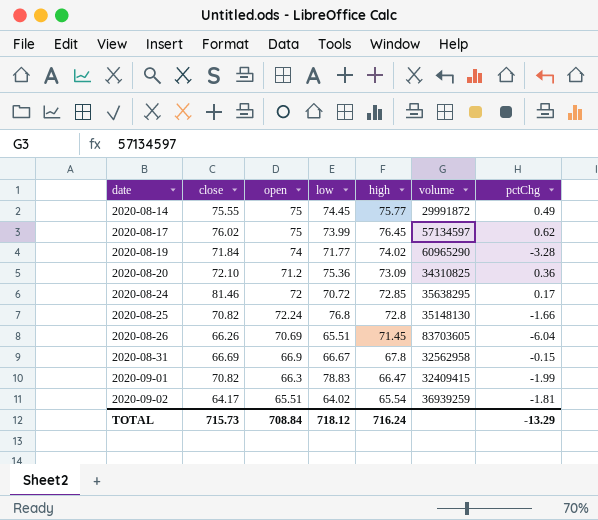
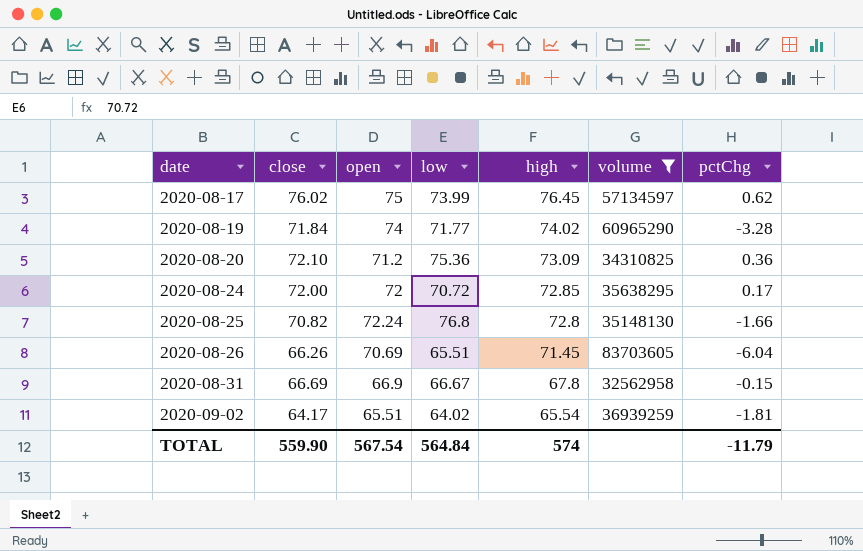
filter: none -> volume >= 32562958
2020-08-24 | close: 81.46 -> 72.00
TOTAL | close: 715.73 -> 559.90
TOTAL | open: 708.84 -> 567.54
TOTAL | low: 718.12 -> 564.84
TOTAL | high: 716.24 -> 574
TOTAL | pctChg: -13.29 -> -11.79

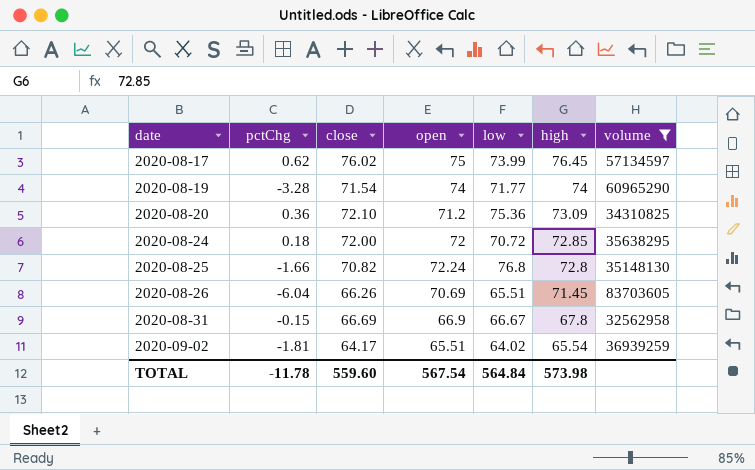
column pctChg | position: 7 -> 2
2020-08-19 | close: 71.84 -> 71.54
2020-08-19 | high: 74.02 -> 74
2020-08-24 | pctChg: 0.17 -> 0.18
TOTAL | pctChg: -11.79 -> -11.78
TOTAL | close: 559.90 -> 559.60
TOTAL | high: 574 -> 573.98

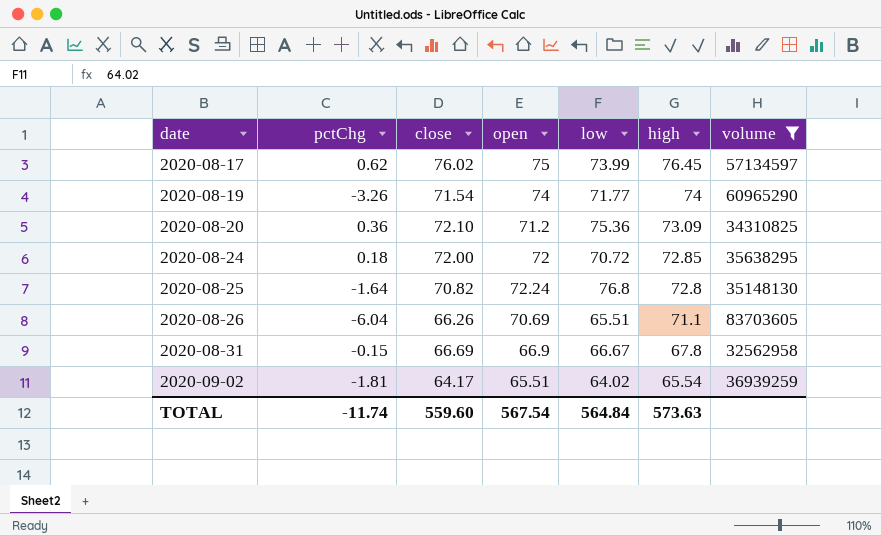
2020-08-19 | pctChg: -3.28 -> -3.26
2020-08-25 | pctChg: -1.66 -> -1.64
2020-08-26 | high: 71.45 -> 71.1
TOTAL | pctChg: -11.78 -> -11.74
TOTAL | high: 573.98 -> 573.63

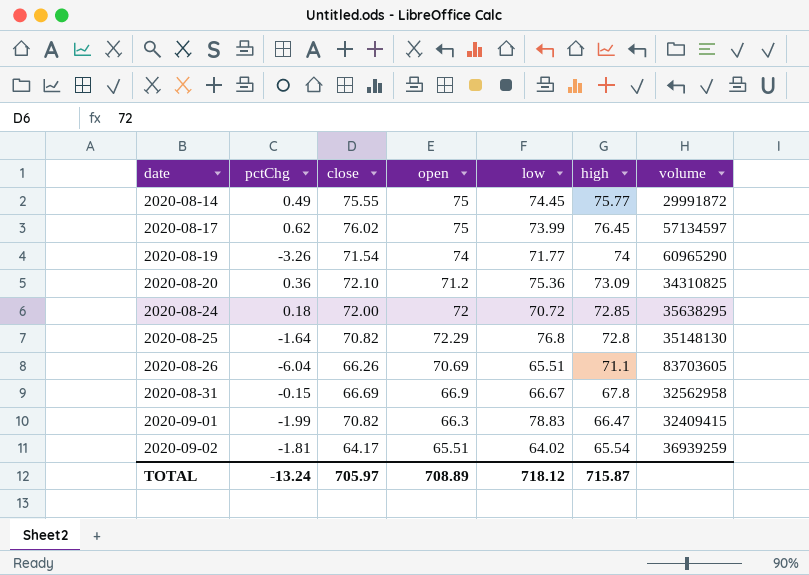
filter: volume >= 32562958 -> none
2020-08-25 | open: 72.24 -> 72.29
TOTAL | pctChg: -11.74 -> -13.24
TOTAL | close: 559.60 -> 705.97
TOTAL | open: 567.54 -> 708.89
TOTAL | low: 564.84 -> 718.12
TOTAL | high: 573.63 -> 715.87

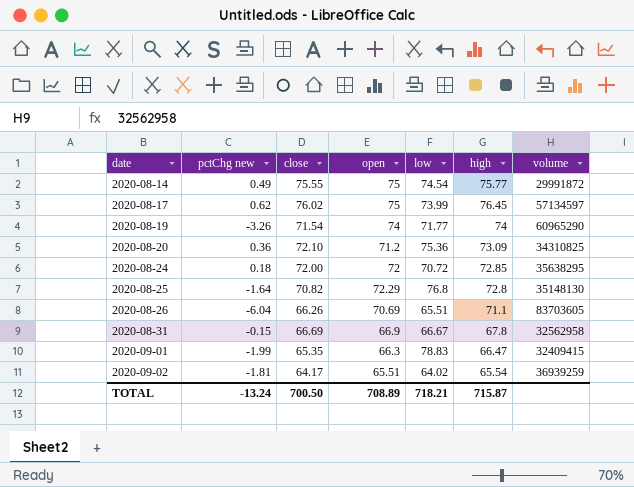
column name: pctChg -> pctChg new
2020-08-14 | low: 74.45 -> 74.54
2020-09-01 | close: 70.82 -> 65.35
TOTAL | close: 705.97 -> 700.50
TOTAL | low: 718.12 -> 718.21

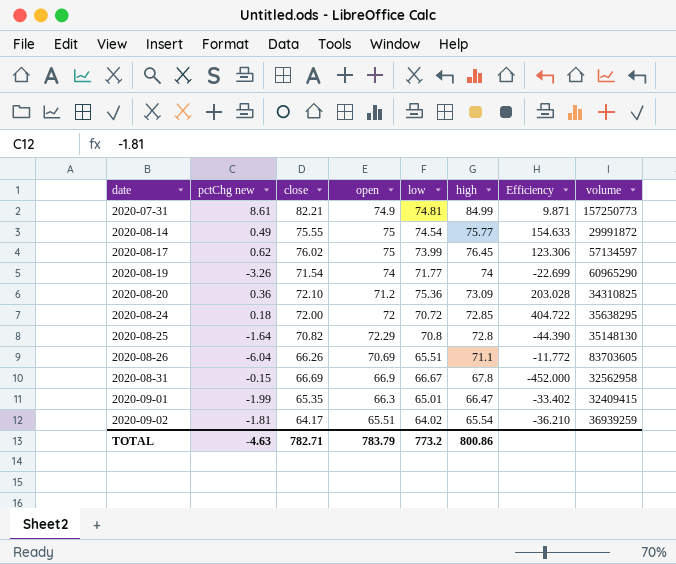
column Efficiency | formula: none -> [high] / [pctChg new]
row 2020-07-31: none -> 8.61 | 82.21 | 74.9 | 74.81 | 84.99 | 9.871 | 157250773
2020-08-25 | low: 76.8 -> 70.8
2020-09-01 | low: 78.83 -> 65.01
TOTAL | pctChg new: -13.24 -> -4.63
TOTAL | close: 700.50 -> 782.71
TOTAL | open: 708.89 -> 783.79
TOTAL | low: 718.21 -> 773.2
TOTAL | high: 715.87 -> 800.86

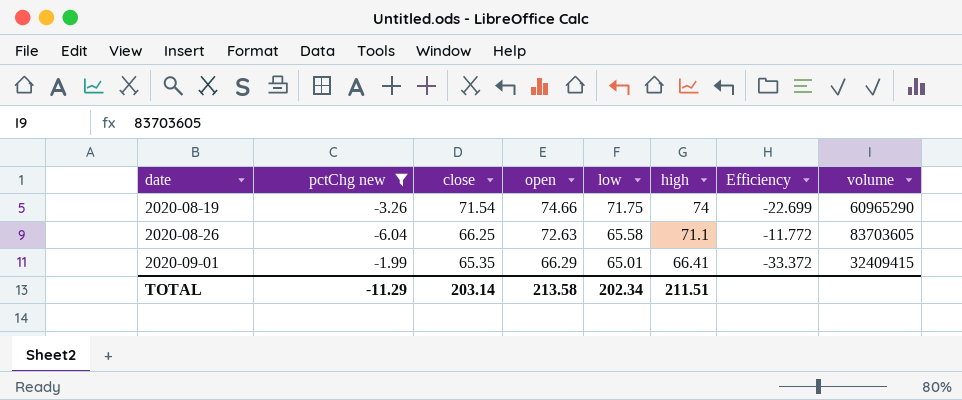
filter: none -> pctChg new <= -1.99
2020-08-19 | open: 74 -> 74.66
2020-08-19 | low: 71.77 -> 71.75
2020-08-26 | close: 66.26 -> 66.25
2020-08-26 | open: 70.69 -> 72.63
2020-08-26 | low: 65.51 -> 65.58
2020-09-01 | open: 66.3 -> 66.29
2020-09-01 | high: 66.47 -> 66.41
2020-09-01 | Efficiency: -33.402 -> -33.372
TOTAL | pctChg new: -4.63 -> -11.29
TOTAL | close: 782.71 -> 203.14
TOTAL | open: 783.79 -> 213.58
TOTAL | low: 773.2 -> 202.34
TOTAL | high: 800.86 -> 211.51

